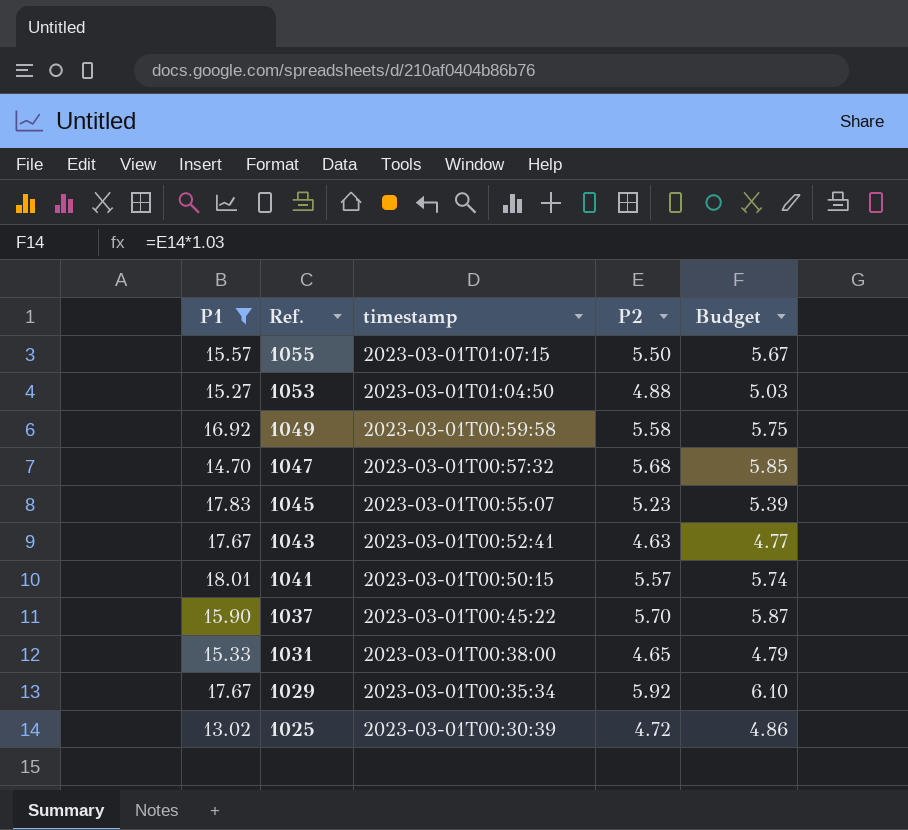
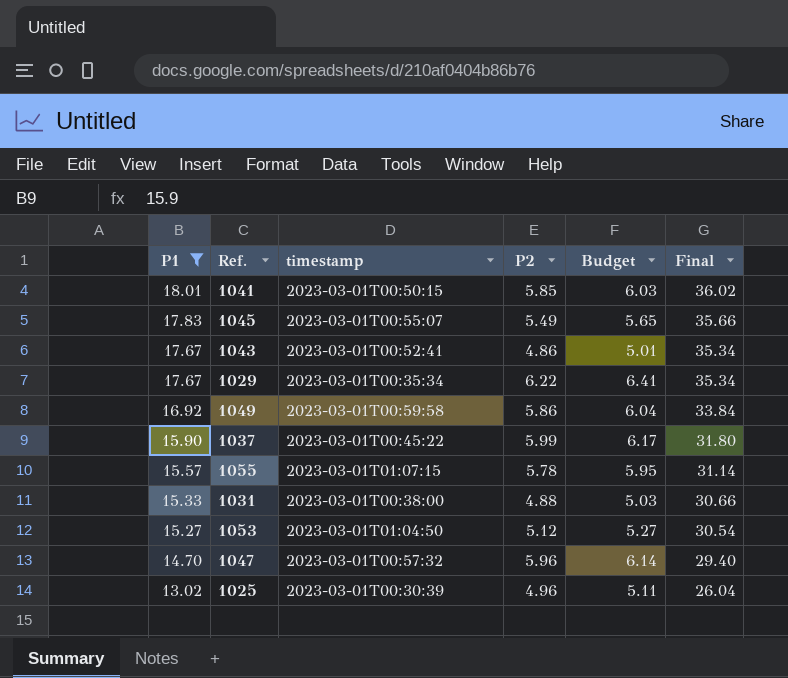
row order: Ref. descending -> P1 descending
column Final | formula: none -> [P1] * 2
1041 | P2: 5.57 -> 5.85
1041 | Budget: 5.74 -> 6.03
1045 | P2: 5.23 -> 5.49
1045 | Budget: 5.39 -> 5.65
1043 | P2: 4.63 -> 4.86
1043 | Budget: 4.77 -> 5.01
1029 | P2: 5.92 -> 6.22
1029 | Budget: 6.10 -> 6.41
1049 | P2: 5.58 -> 5.86
1049 | Budget: 5.75 -> 6.04
1037 | P2: 5.70 -> 5.99
1037 | Budget: 5.87 -> 6.17
1055 | P2: 5.50 -> 5.78
1055 | Budget: 5.67 -> 5.95
1031 | P2: 4.65 -> 4.88
1031 | Budget: 4.79 -> 5.03
1053 | P2: 4.88 -> 5.12
1053 | Budget: 5.03 -> 5.27
1047 | P2: 5.68 -> 5.96
1047 | Budget: 5.85 -> 6.14
1025 | P2: 4.72 -> 4.96
1025 | Budget: 4.86 -> 5.11

